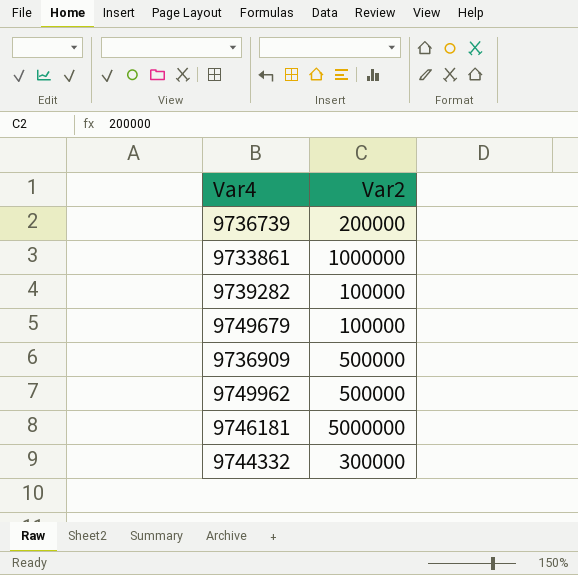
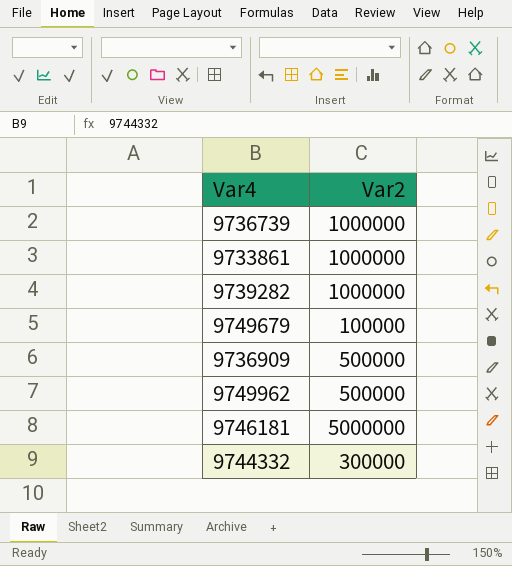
9736739 | Var2: 200000 -> 1000000
9739282 | Var2: 100000 -> 1000000

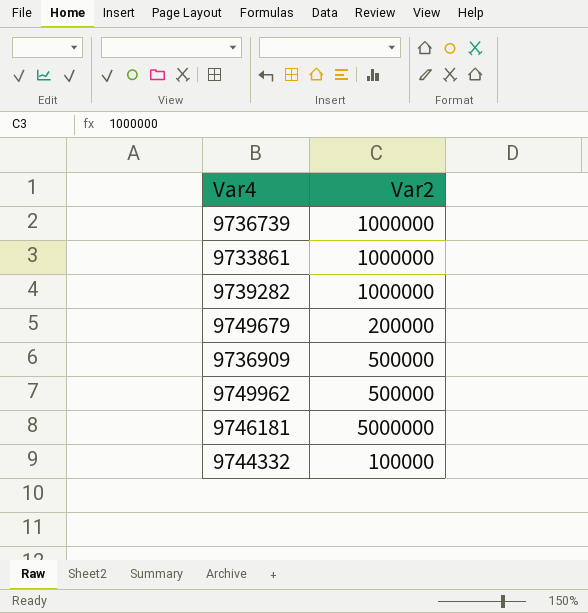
9749679 | Var2: 100000 -> 200000
9744332 | Var2: 300000 -> 100000

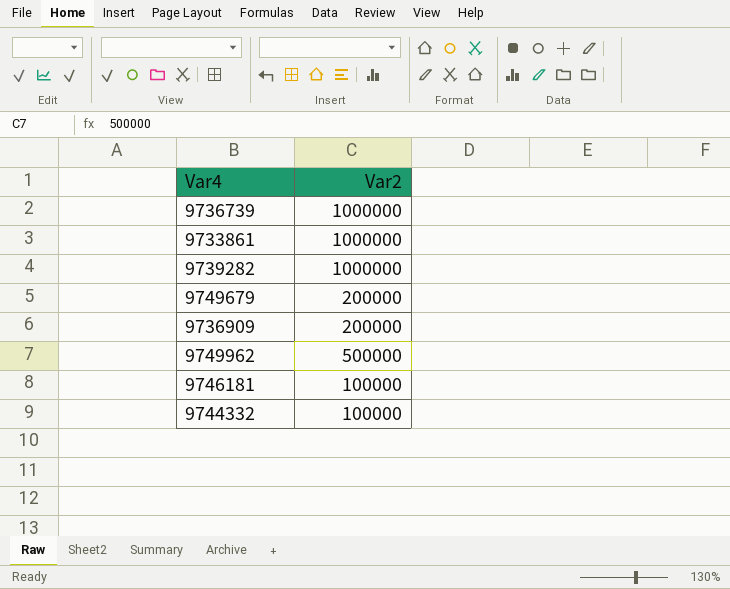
9736909 | Var2: 500000 -> 200000
9746181 | Var2: 5000000 -> 100000

